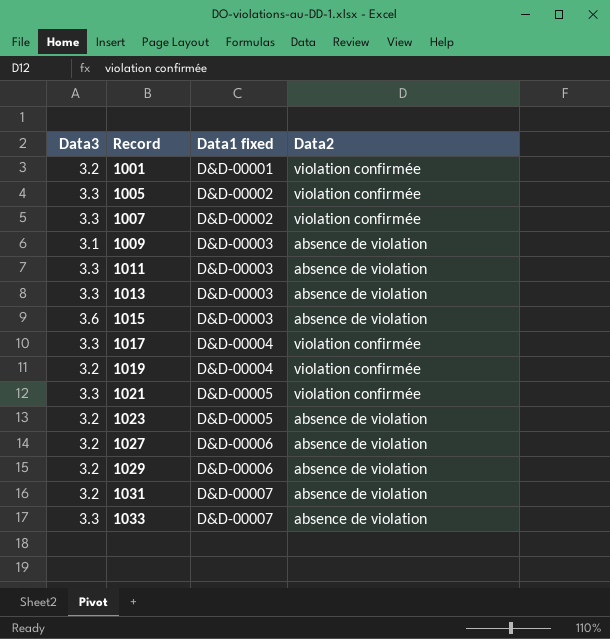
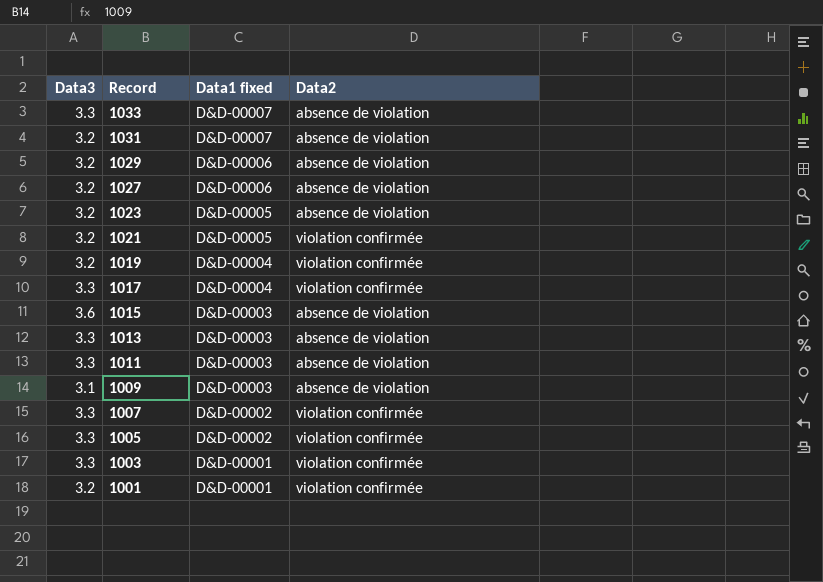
row order: Record ascending -> Record descending
1021 | Data3: 3.3 -> 3.2
row 1003: none -> 3.3 | D&D-00001 | violation confirmée

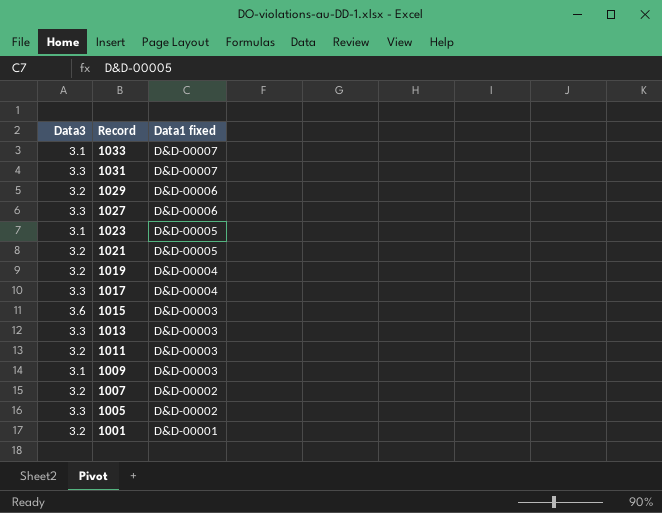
column Data2 | position: 4 -> none
row 1003: 3.3 | D&D-00001 | violation confirmée -> none
1033 | Data3: 3.3 -> 3.1
1031 | Data3: 3.2 -> 3.3
1027 | Data3: 3.2 -> 3.3
1023 | Data3: 3.2 -> 3.1
1011 | Data3: 3.3 -> 3.2
1007 | Data3: 3.3 -> 3.2

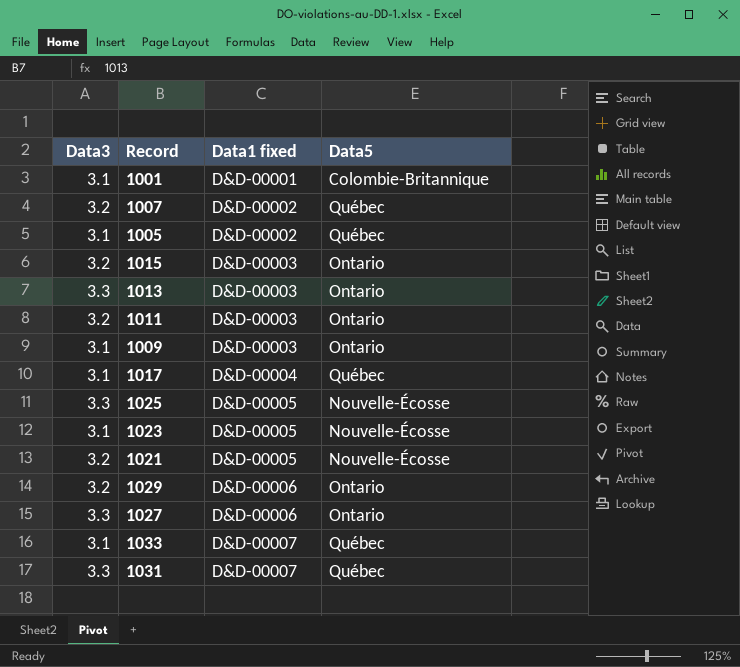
row order: Record descending -> Data1 fixed ascending
column Data5 | position: none -> 4
row 1019: 3.2 | D&D-00004 -> none
1001 | Data3: 3.2 -> 3.1
1005 | Data3: 3.3 -> 3.1
1015 | Data3: 3.6 -> 3.2
1017 | Data3: 3.3 -> 3.1
row 1025: none -> 3.3 | D&D-00005 | Nouvelle-Écosse

